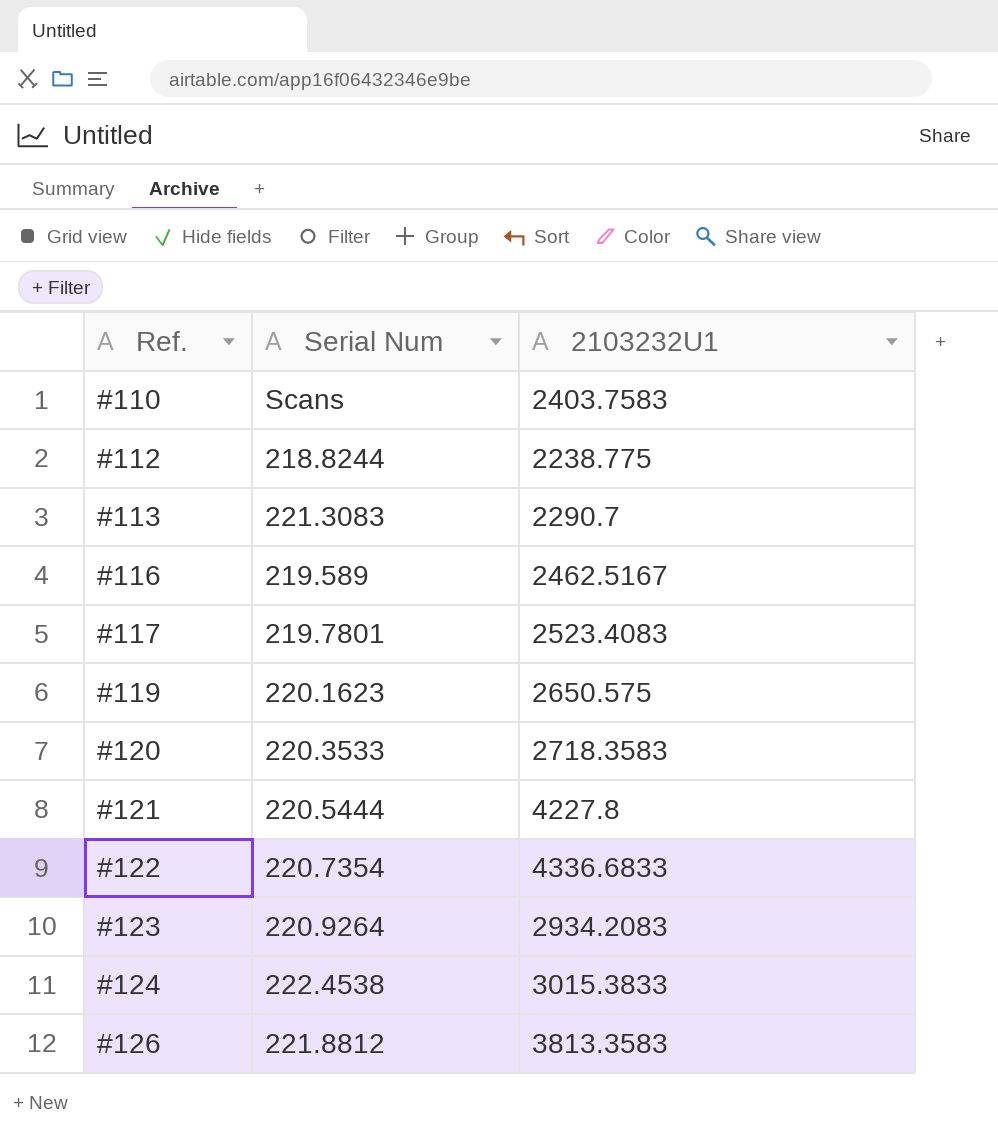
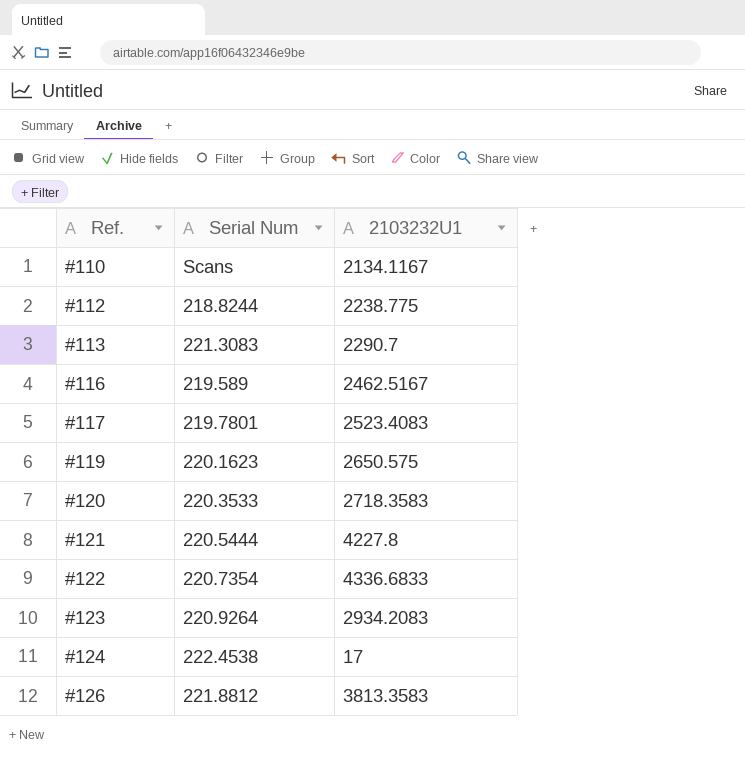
#110 | 2103232U1: 2403.7583 -> 2134.1167
#124 | 2103232U1: 3015.3833 -> 17

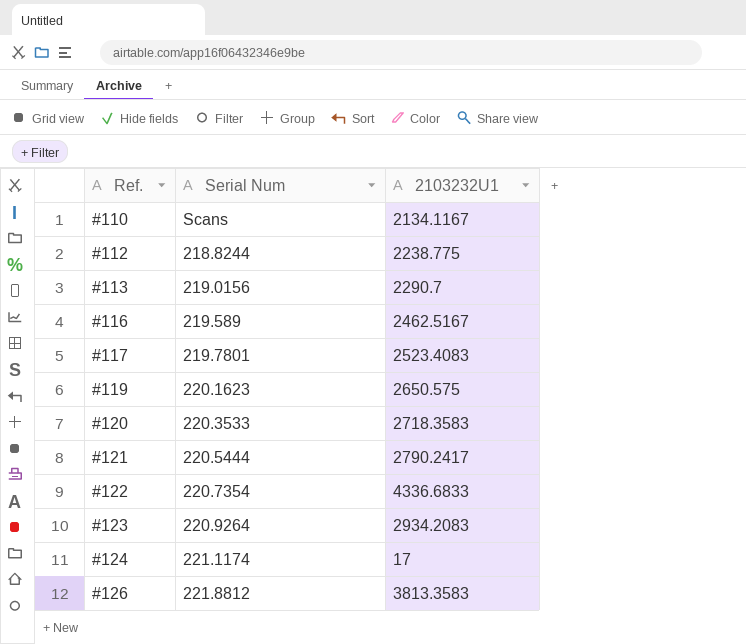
#113 | Serial Num: 221.3083 -> 219.0156
#121 | 2103232U1: 4227.8 -> 2790.2417
#124 | Serial Num: 222.4538 -> 221.1174

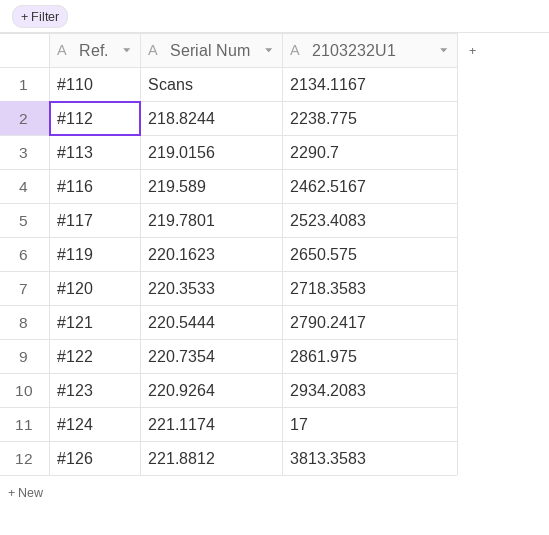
#122 | 2103232U1: 4336.6833 -> 2861.975

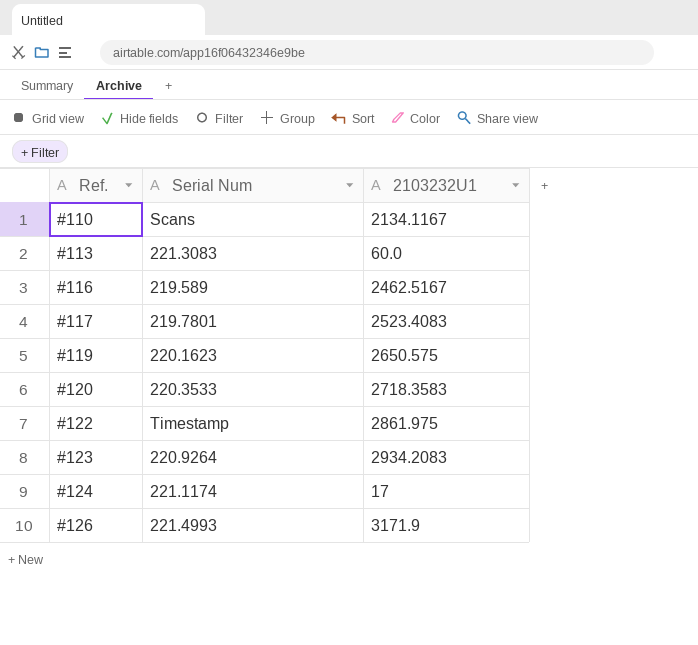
row #112: 218.8244 | 2238.775 -> none
row #121: 220.5444 | 2790.2417 -> none
#113 | Serial Num: 219.0156 -> 221.3083
#113 | 2103232U1: 2290.7 -> 60.0
#122 | Serial Num: 220.7354 -> Timestamp
#126 | Serial Num: 221.8812 -> 221.4993
#126 | 2103232U1: 3813.3583 -> 3171.9

